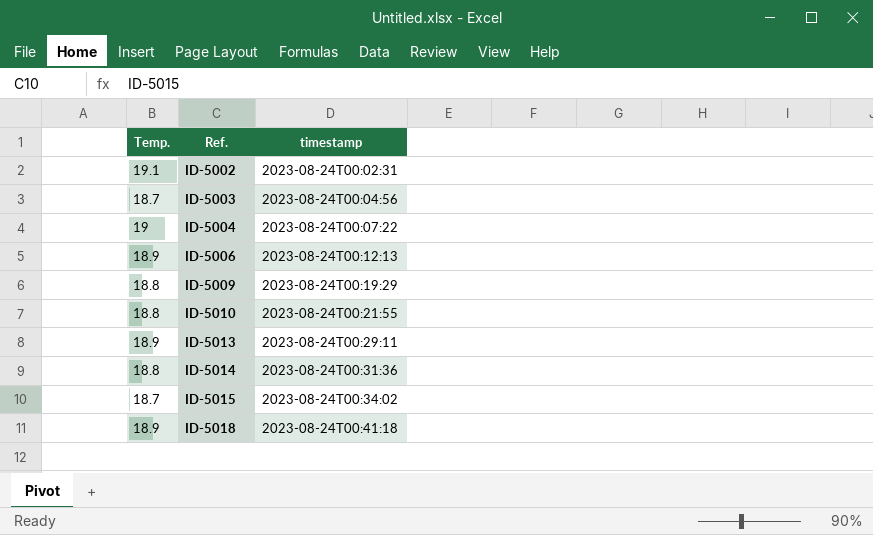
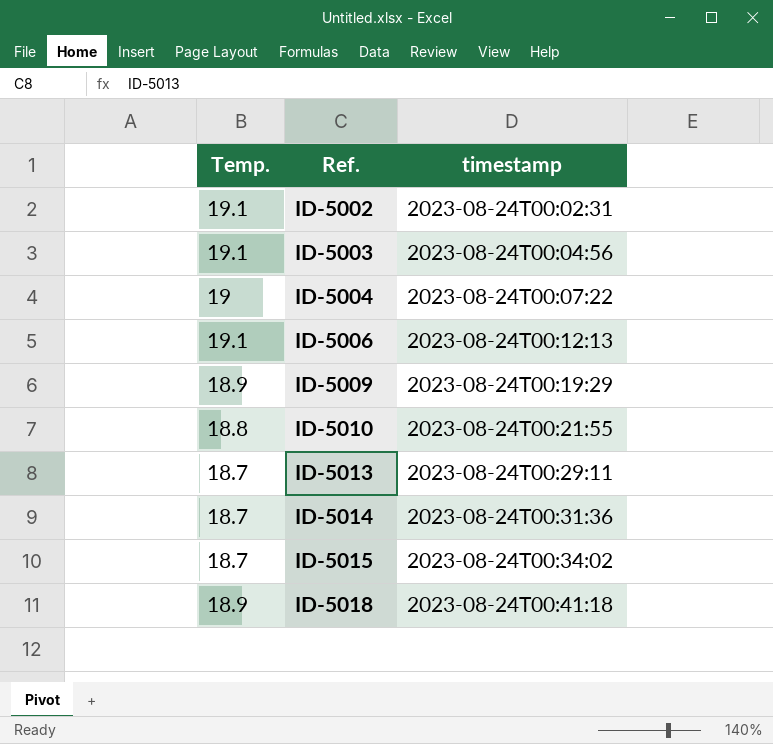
ID-5003 | Temp.: 18.7 -> 19.1
ID-5006 | Temp.: 18.9 -> 19.1
ID-5009 | Temp.: 18.8 -> 18.9
ID-5013 | Temp.: 18.9 -> 18.7
ID-5014 | Temp.: 18.8 -> 18.7

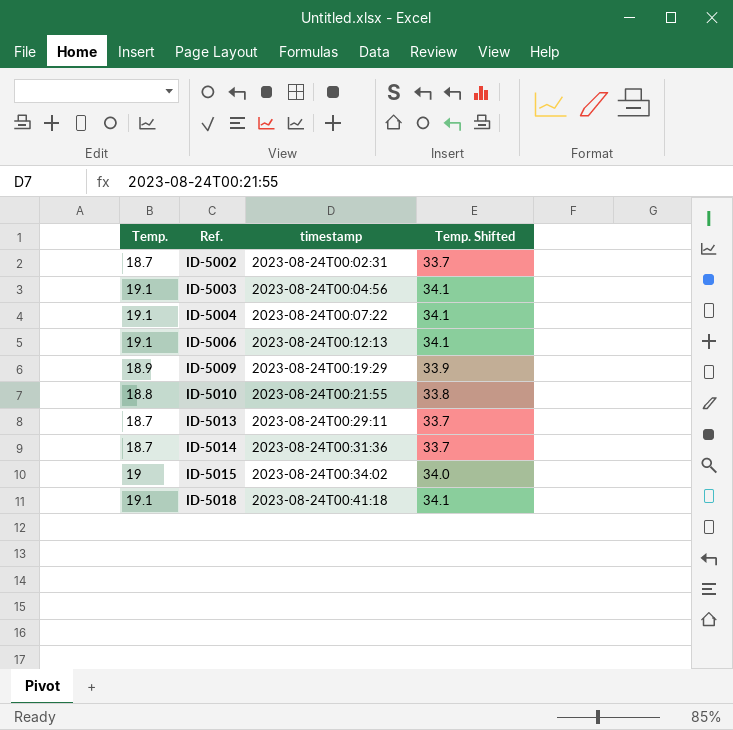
column Temp. Shifted | formula: none -> [Temp.] + 15
ID-5002 | Temp.: 19.1 -> 18.7
ID-5004 | Temp.: 19 -> 19.1
ID-5015 | Temp.: 18.7 -> 19
ID-5018 | Temp.: 18.9 -> 19.1

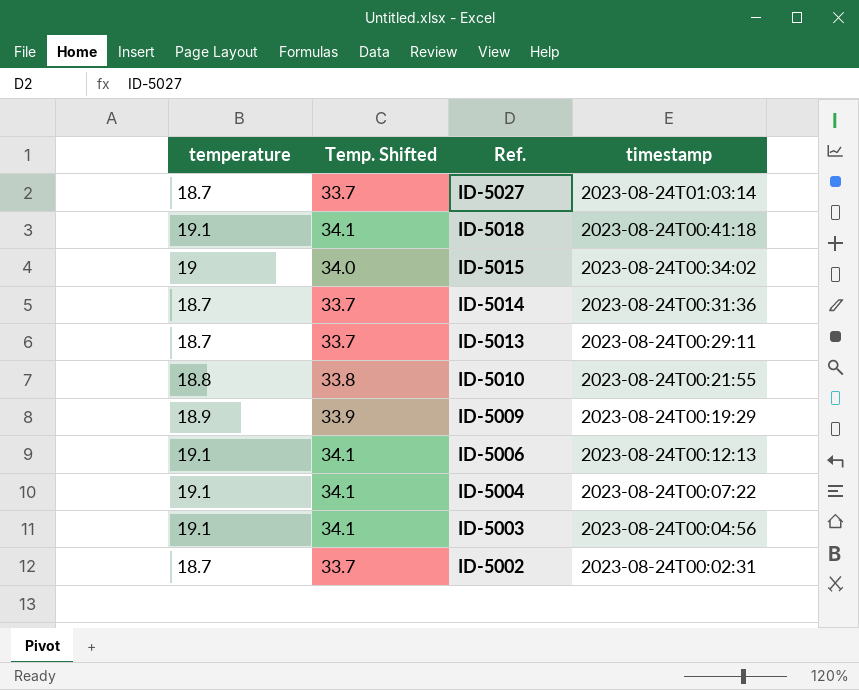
row order: Ref. ascending -> Ref. descending
column name: Temp. -> temperature
column Temp. Shifted | position: 4 -> 2
row ID-5027: none -> 18.7 | 33.7 | 2023-08-24T01:03:14

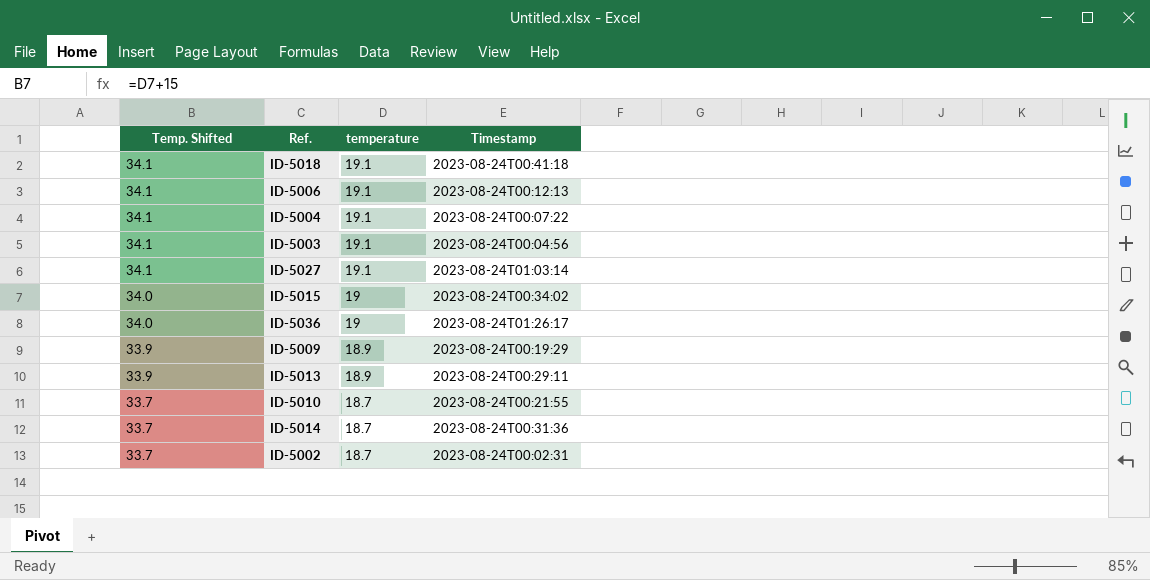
row order: Ref. descending -> Temp. Shifted descending
column temperature | position: 1 -> 3
column name: timestamp -> Timestamp
ID-5027 | Temp. Shifted: 33.7 -> 34.1
ID-5027 | temperature: 18.7 -> 19.1
row ID-5036: none -> 34.0 | 19 | 2023-08-24T01:26:17
ID-5013 | Temp. Shifted: 33.7 -> 33.9
ID-5013 | temperature: 18.7 -> 18.9
ID-5010 | Temp. Shifted: 33.8 -> 33.7
ID-5010 | temperature: 18.8 -> 18.7

